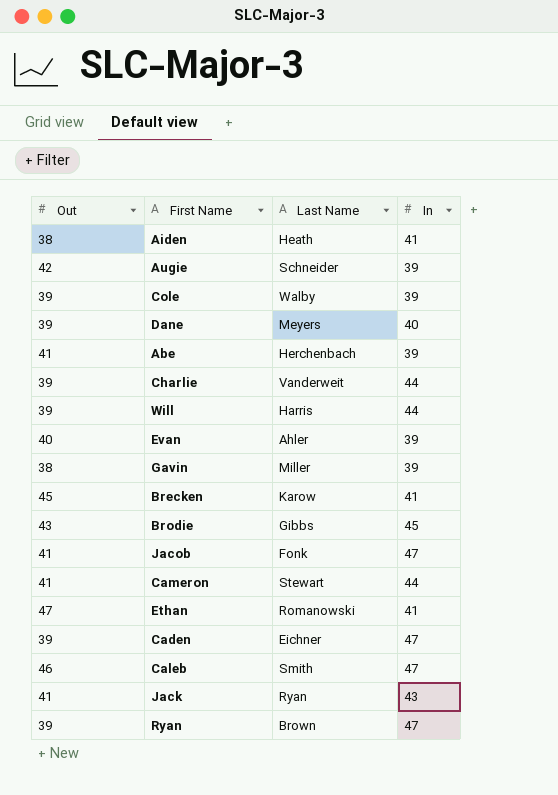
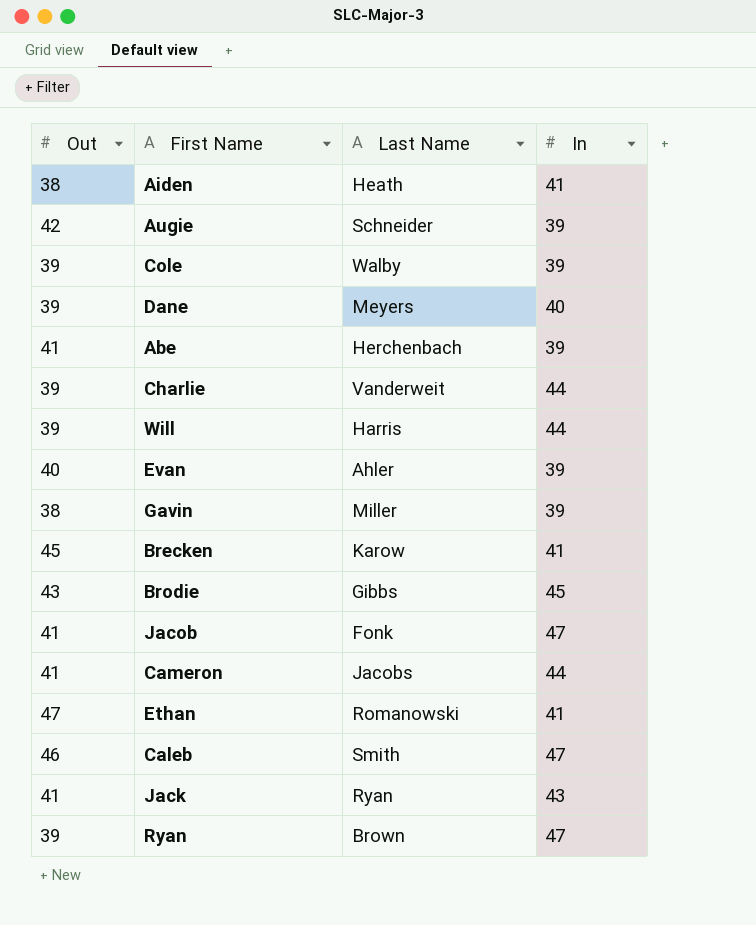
row Caden: 39 | Eichner | 47 -> none
Cameron | Last Name: Stewart -> Jacobs

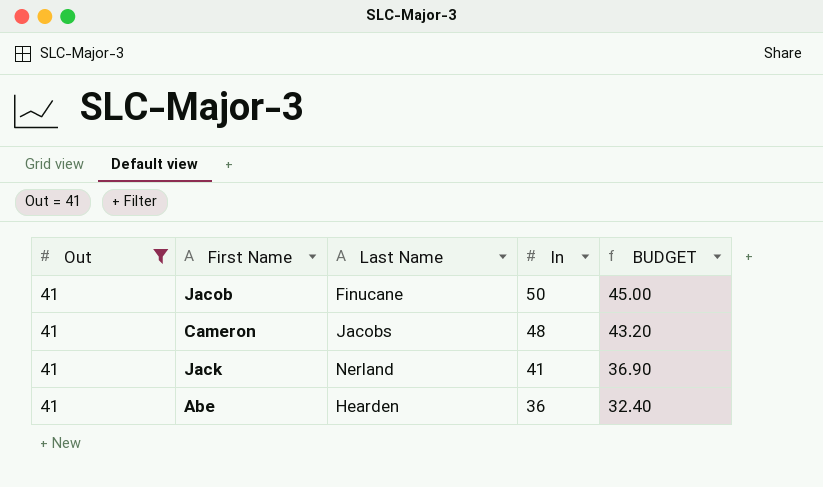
filter: none -> Out = 41
row order: none -> In descending
column BUDGET | formula: none -> [In] * 0.9
Jacob | Last Name: Fonk -> Finucane
Jacob | In: 47 -> 50
Cameron | In: 44 -> 48
Jack | Last Name: Ryan -> Nerland
Jack | In: 43 -> 41
Abe | Last Name: Herchenbach -> Hearden
Abe | In: 39 -> 36

